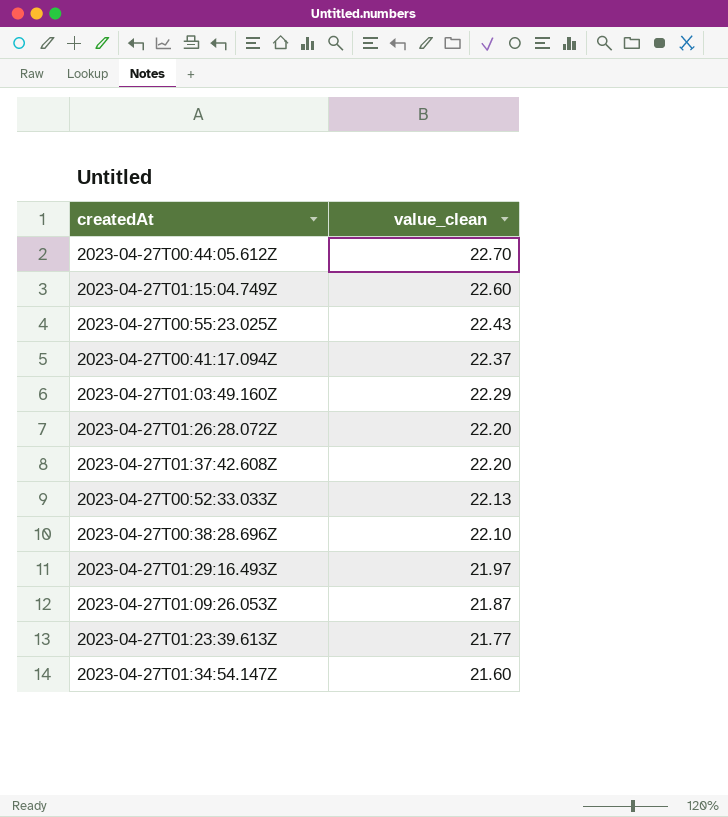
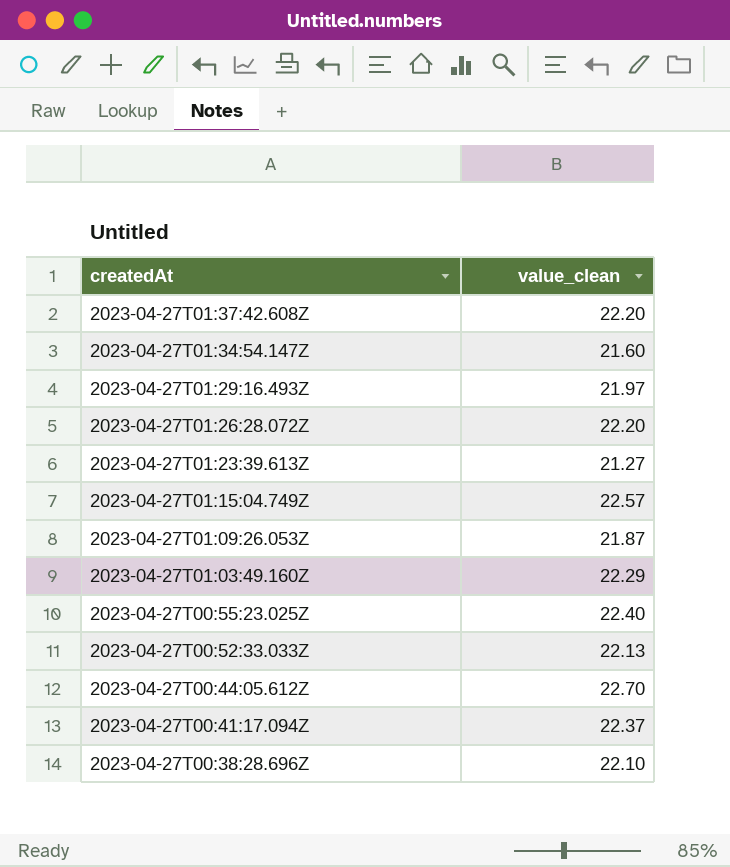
row order: value_clean descending -> createdAt descending
2023-04-27T01:23:39.613Z | value_clean: 21.77 -> 21.27
2023-04-27T01:15:04.749Z | value_clean: 22.60 -> 22.57
2023-04-27T00:55:23.025Z | value_clean: 22.43 -> 22.40

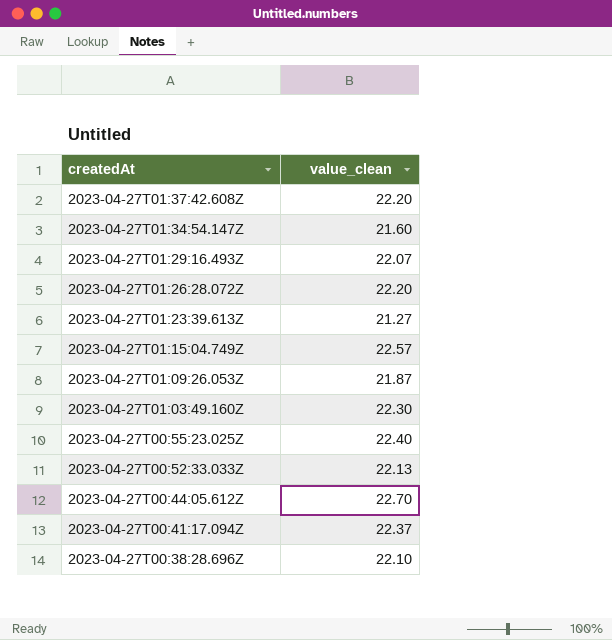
2023-04-27T01:29:16.493Z | value_clean: 21.97 -> 22.07
2023-04-27T01:03:49.160Z | value_clean: 22.29 -> 22.30

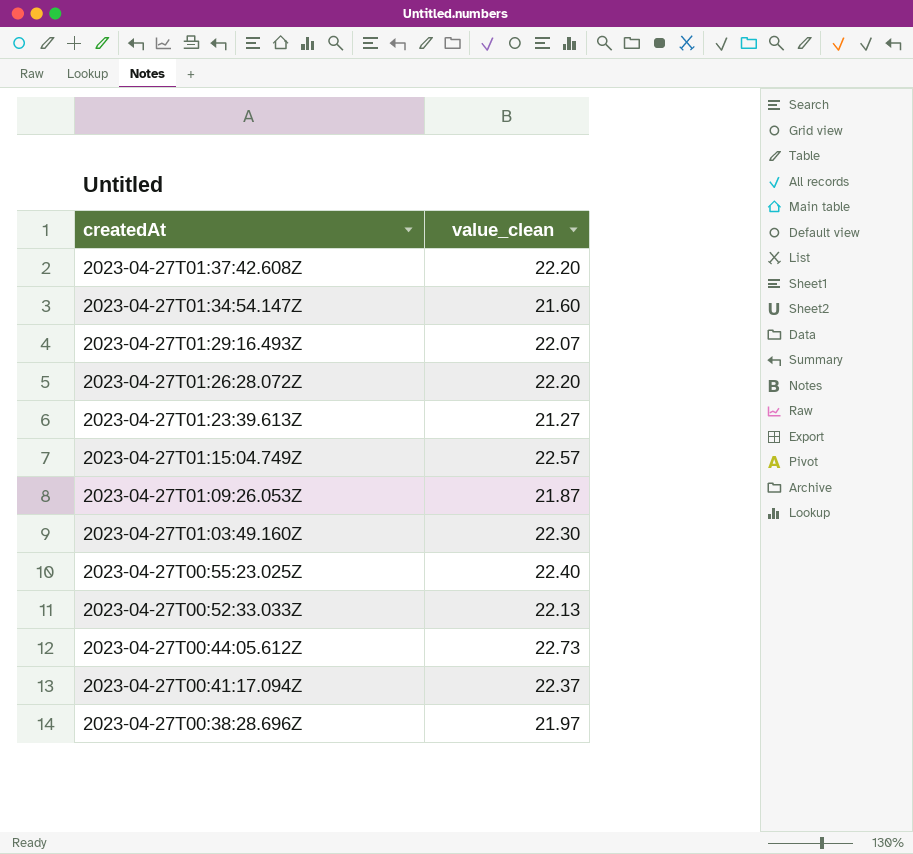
2023-04-27T00:44:05.612Z | value_clean: 22.70 -> 22.73
2023-04-27T00:38:28.696Z | value_clean: 22.10 -> 21.97

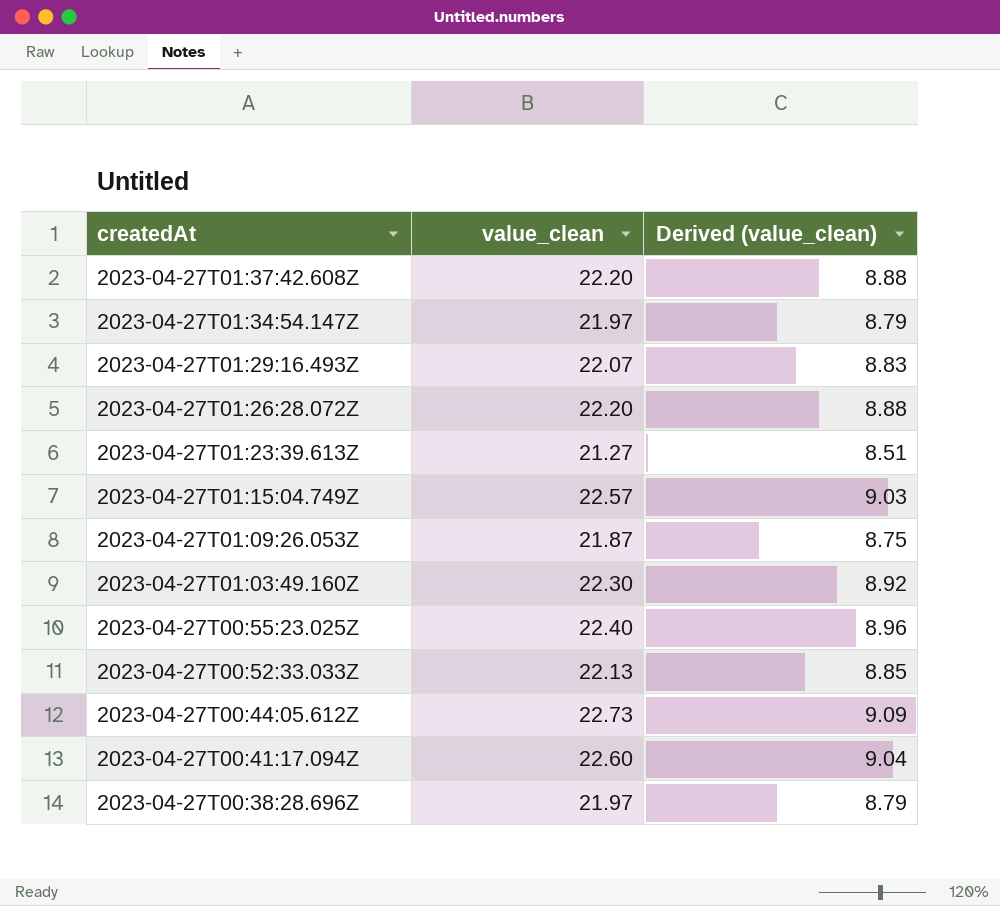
column Derived (value_clean) | formula: none -> [value_clean] * 0.4
2023-04-27T01:34:54.147Z | value_clean: 21.60 -> 21.97
2023-04-27T00:41:17.094Z | value_clean: 22.37 -> 22.60

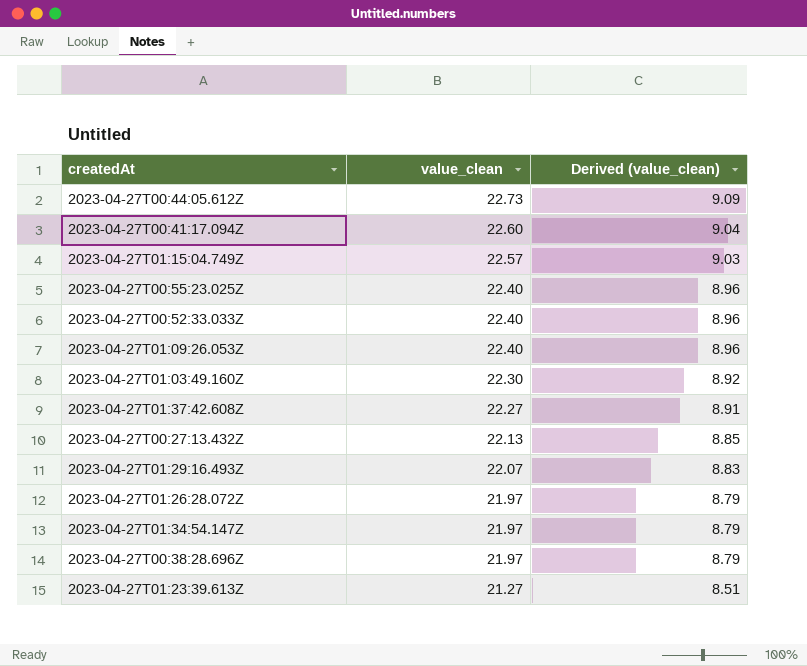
row order: createdAt descending -> value_clean descending
2023-04-27T00:52:33.033Z | value_clean: 22.13 -> 22.40
2023-04-27T00:52:33.033Z | Derived (value_clean): 8.85 -> 8.96
2023-04-27T01:09:26.053Z | value_clean: 21.87 -> 22.40
2023-04-27T01:09:26.053Z | Derived (value_clean): 8.75 -> 8.96
2023-04-27T01:37:42.608Z | value_clean: 22.20 -> 22.27
2023-04-27T01:37:42.608Z | Derived (value_clean): 8.88 -> 8.91
row 2023-04-27T00:27:13.432Z: none -> 22.13 | 8.85
2023-04-27T01:26:28.072Z | value_clean: 22.20 -> 21.97
2023-04-27T01:26:28.072Z | Derived (value_clean): 8.88 -> 8.79

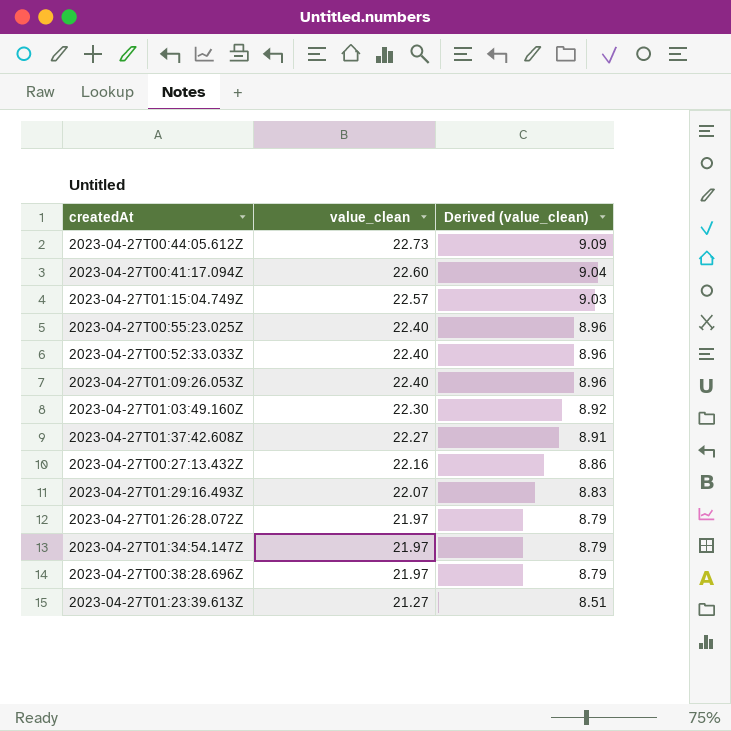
2023-04-27T00:27:13.432Z | value_clean: 22.13 -> 22.16
2023-04-27T00:27:13.432Z | Derived (value_clean): 8.85 -> 8.86

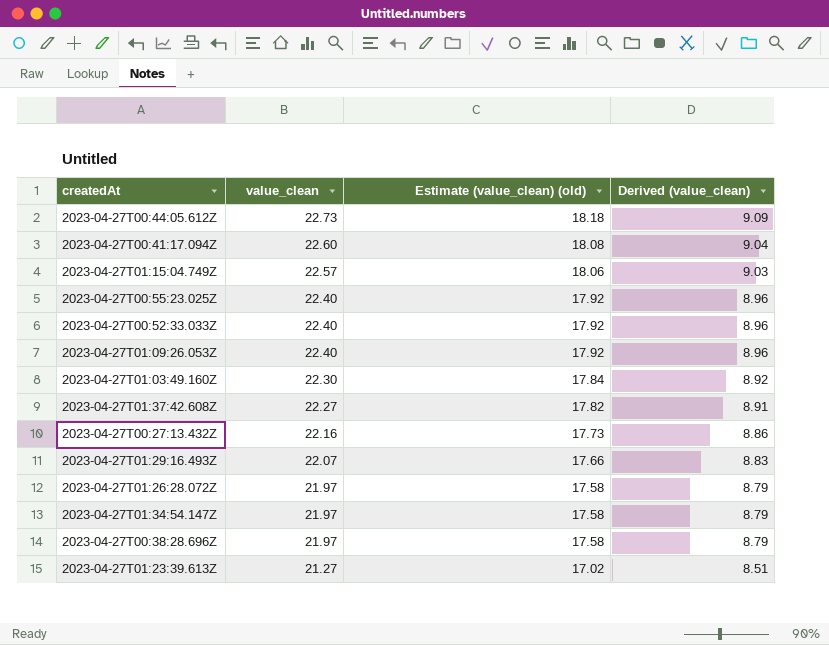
column Estimate (value_clean) (old) | formula: none -> [value_clean] * 0.8

